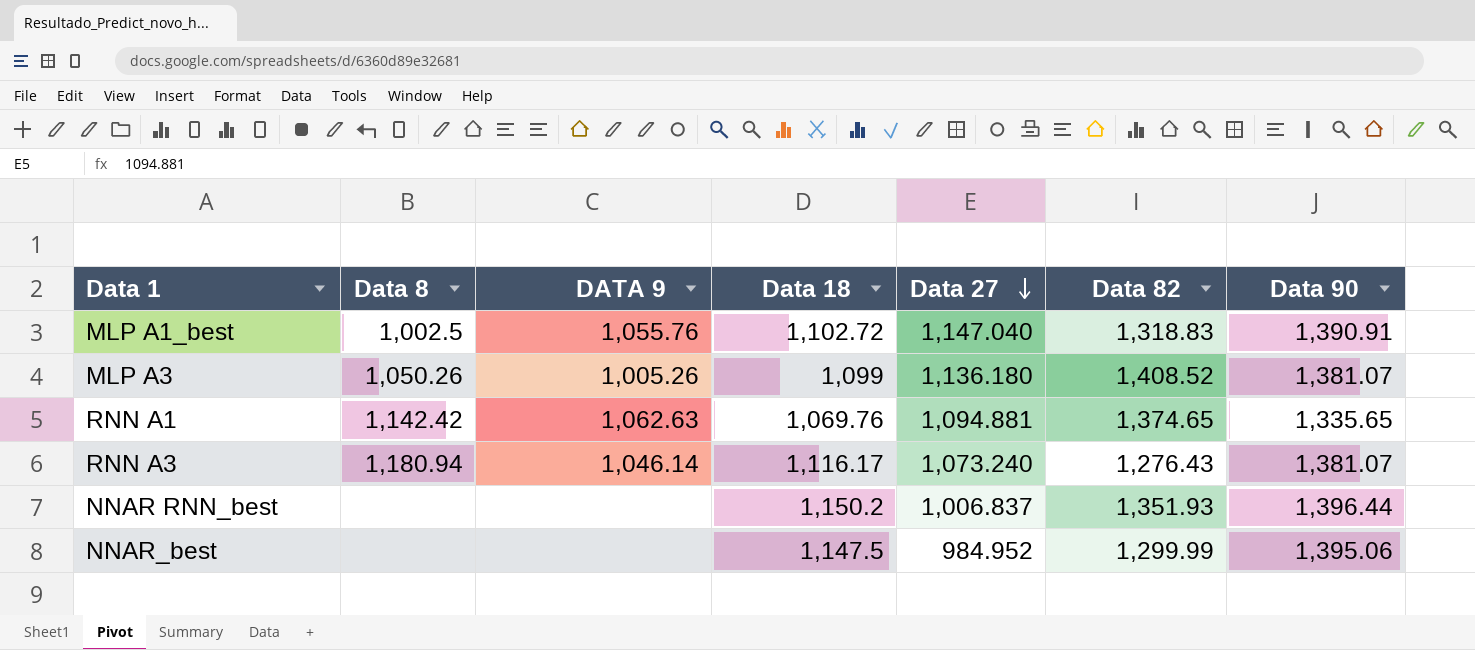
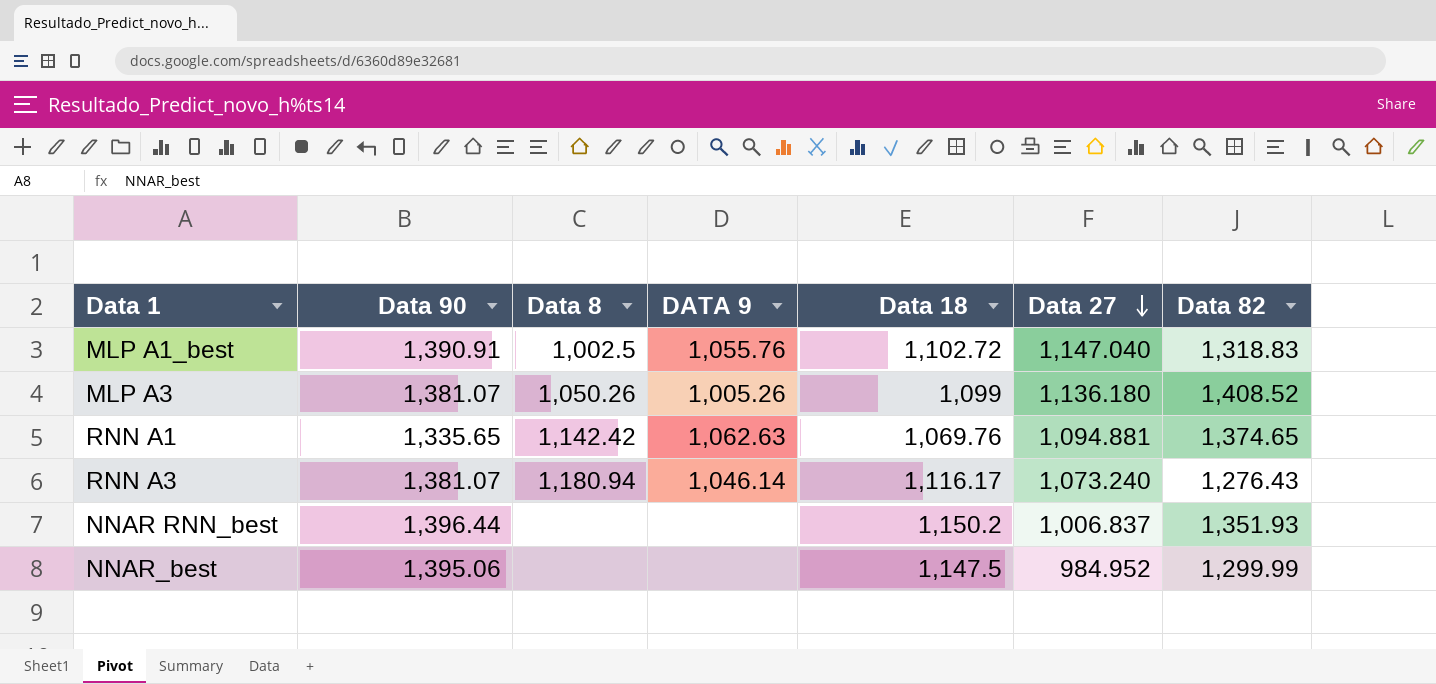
column Data 90 | position: 7 -> 2

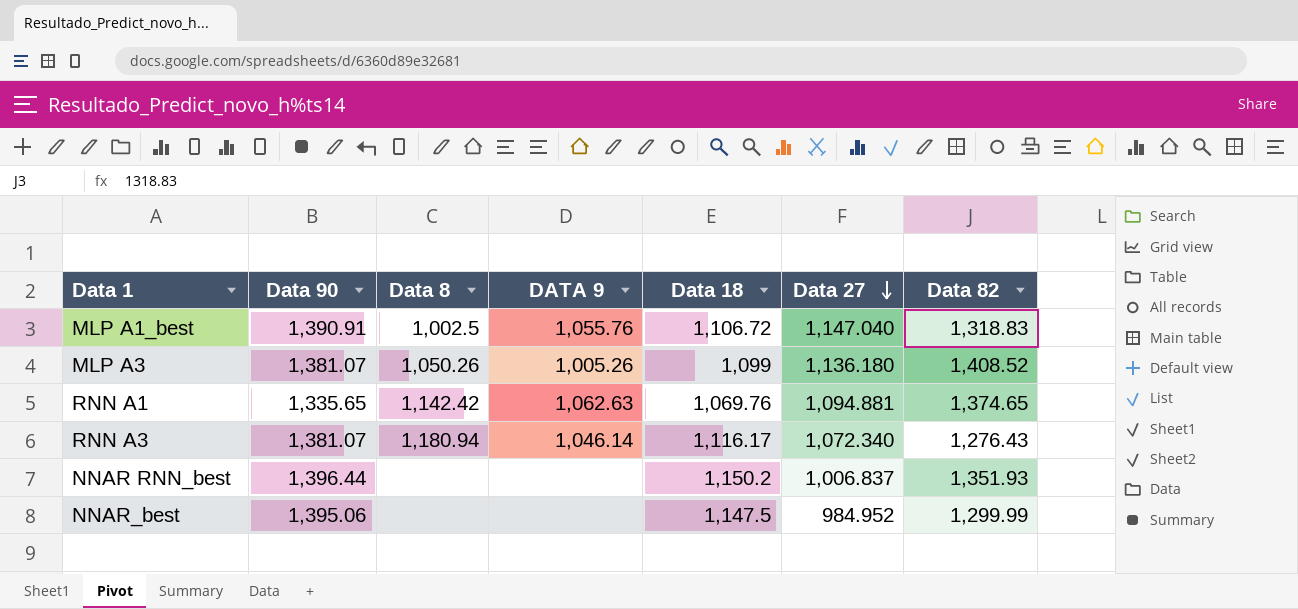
MLP A1_best | Data 18: 1,102.72 -> 1,106.72
RNN A3 | Data 27: 1,073.240 -> 1,072.340

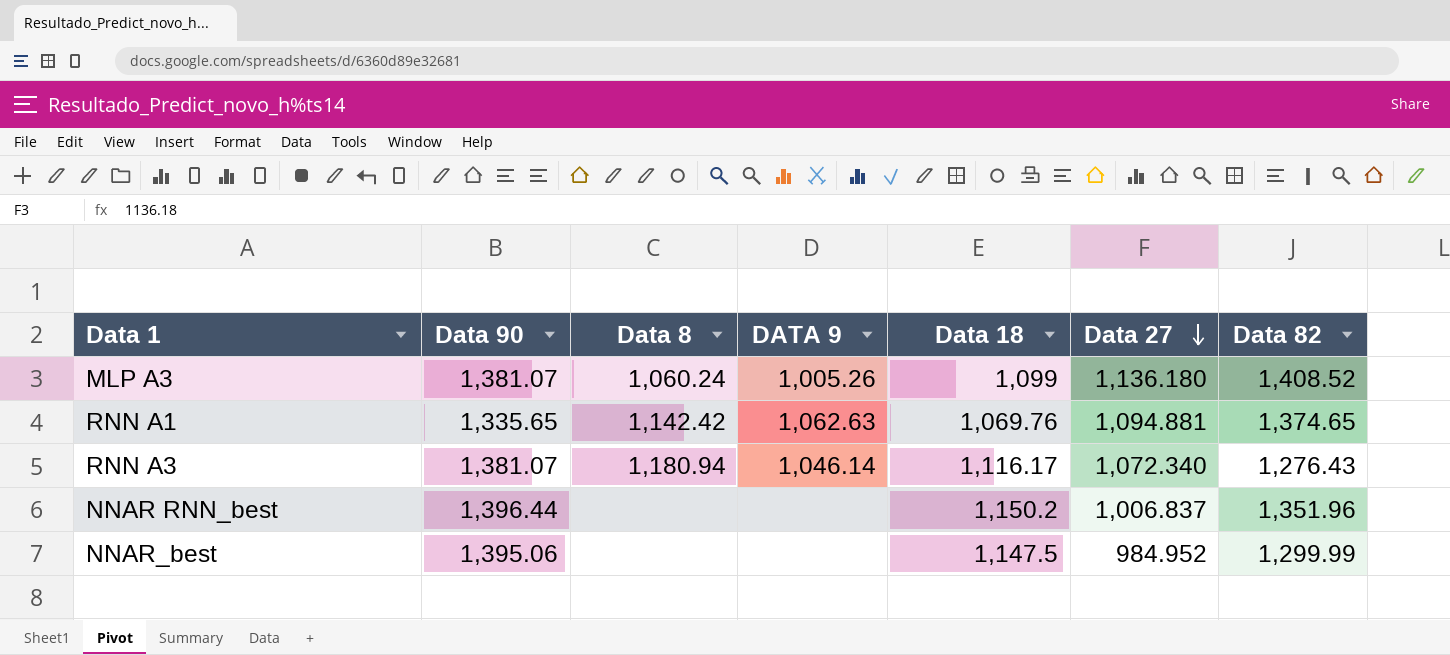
row MLP A1_best: 1,390.91 | 1,002.5 | 1,055.76 | 1,106.72 | 1,147.040 | 1,318.83 -> none
MLP A3 | Data 8: 1,050.26 -> 1,060.24
NNAR RNN_best | Data 82: 1,351.93 -> 1,351.96

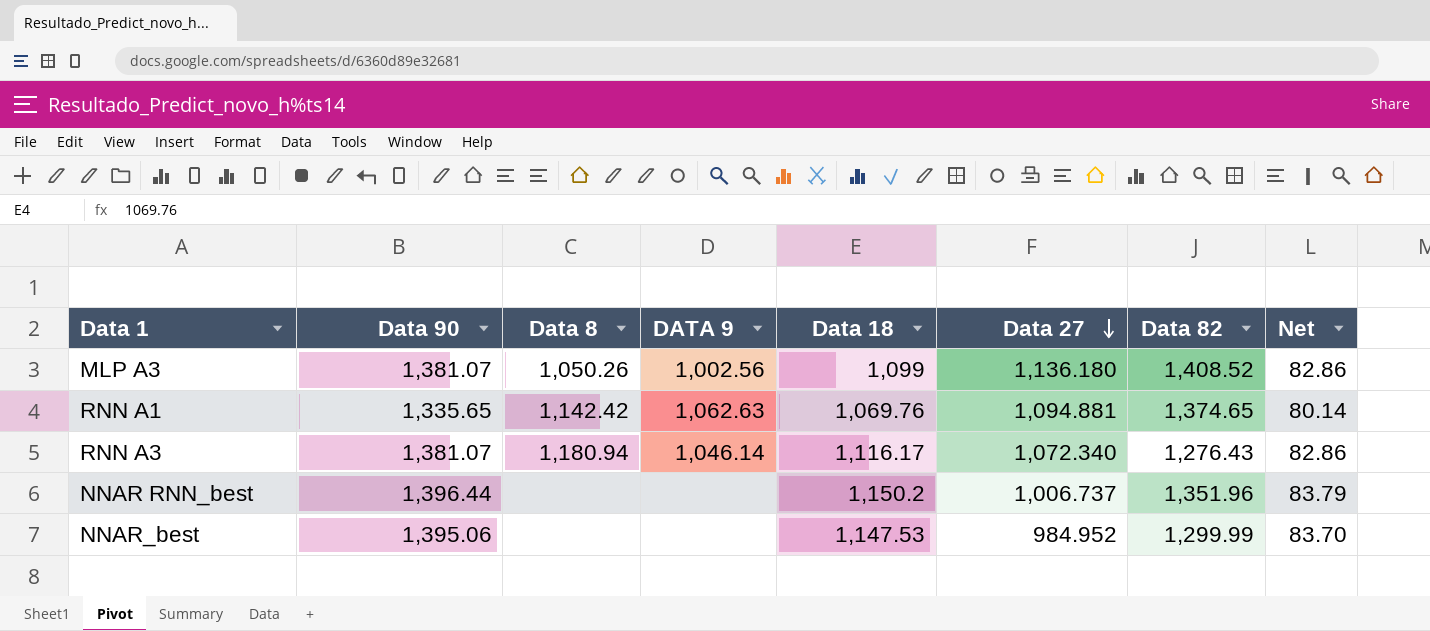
column Net | formula: none -> [Data 90] * 0.06
MLP A3 | Data 8: 1,060.24 -> 1,050.26
MLP A3 | DATA 9: 1,005.26 -> 1,002.56
NNAR RNN_best | Data 27: 1,006.837 -> 1,006.737
NNAR_best | Data 18: 1,147.5 -> 1,147.53

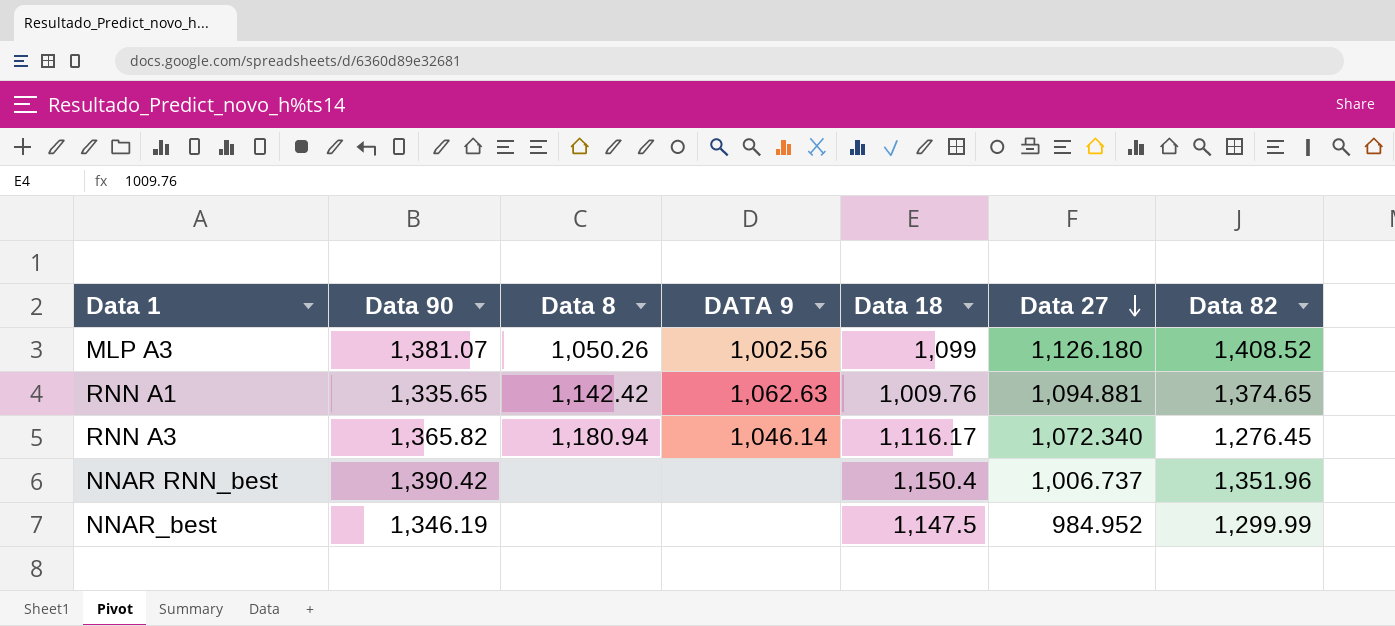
column Net | formula: [Data 90] * 0.06 -> none
MLP A3 | Data 27: 1,136.180 -> 1,126.180
RNN A1 | Data 18: 1,069.76 -> 1,009.76
RNN A3 | Data 90: 1,381.07 -> 1,365.82
RNN A3 | Data 82: 1,276.43 -> 1,276.45
NNAR RNN_best | Data 90: 1,396.44 -> 1,390.42
NNAR RNN_best | Data 18: 1,150.2 -> 1,150.4
NNAR_best | Data 90: 1,395.06 -> 1,346.19
NNAR_best | Data 18: 1,147.53 -> 1,147.5

